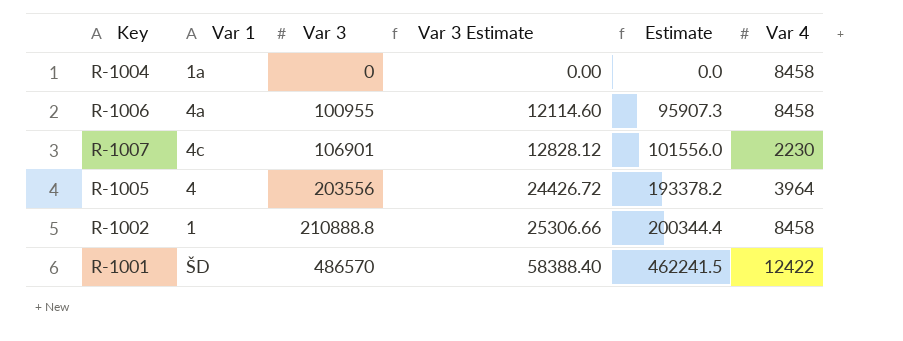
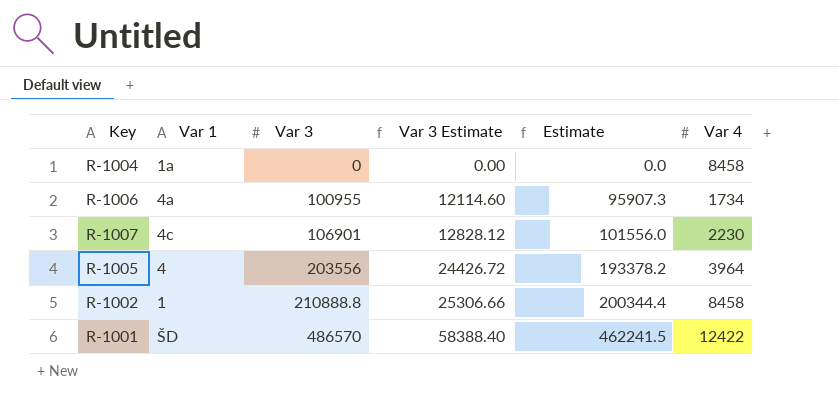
R-1006 | Var 4: 8458 -> 1734

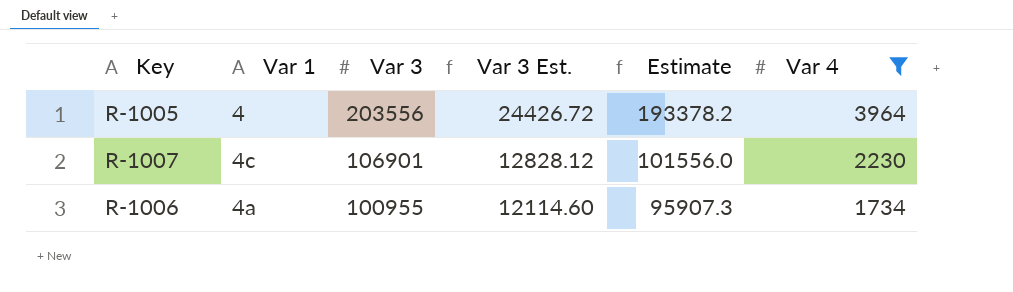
filter: none -> Var 4 <= 3964
row order: Var 3 ascending -> Var 3 descending
column name: Var 3 Estimate -> Var 3 Est.

